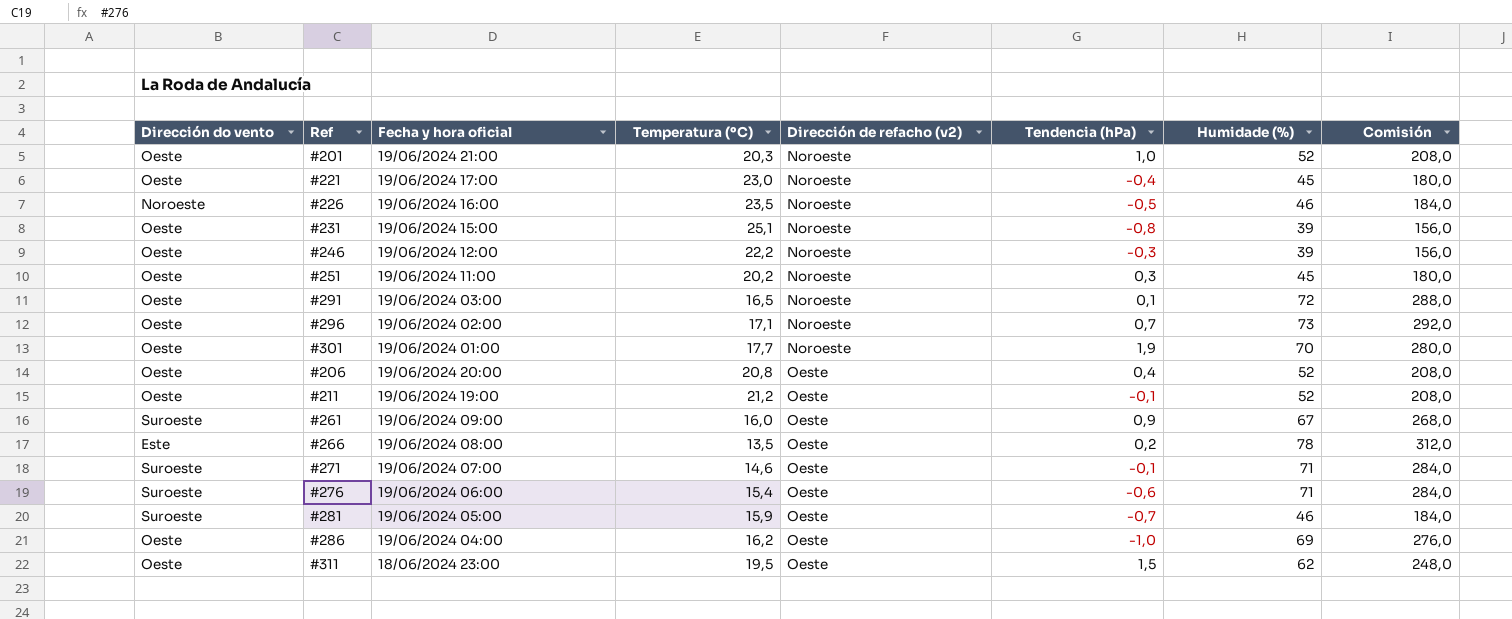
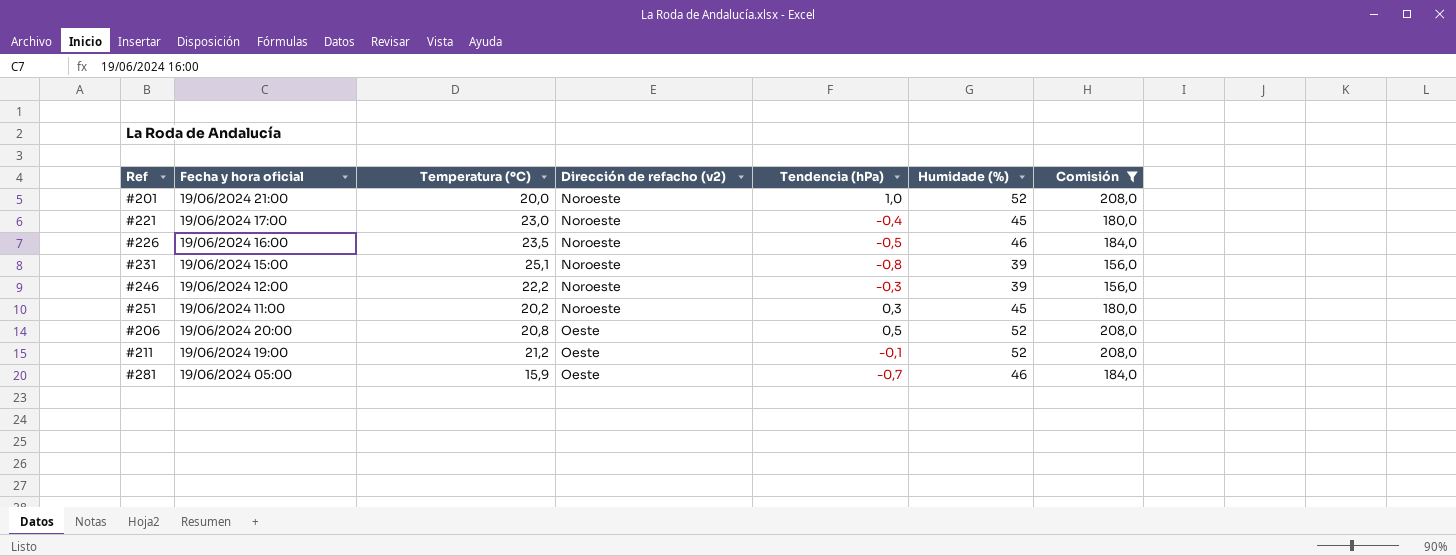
filter: none -> Comisión <= 208,0
column Dirección do vento | position: 1 -> none
#201 | Temperatura (ºC): 20,3 -> 20,0
#206 | Tendencia (hPa): 0,4 -> 0,5

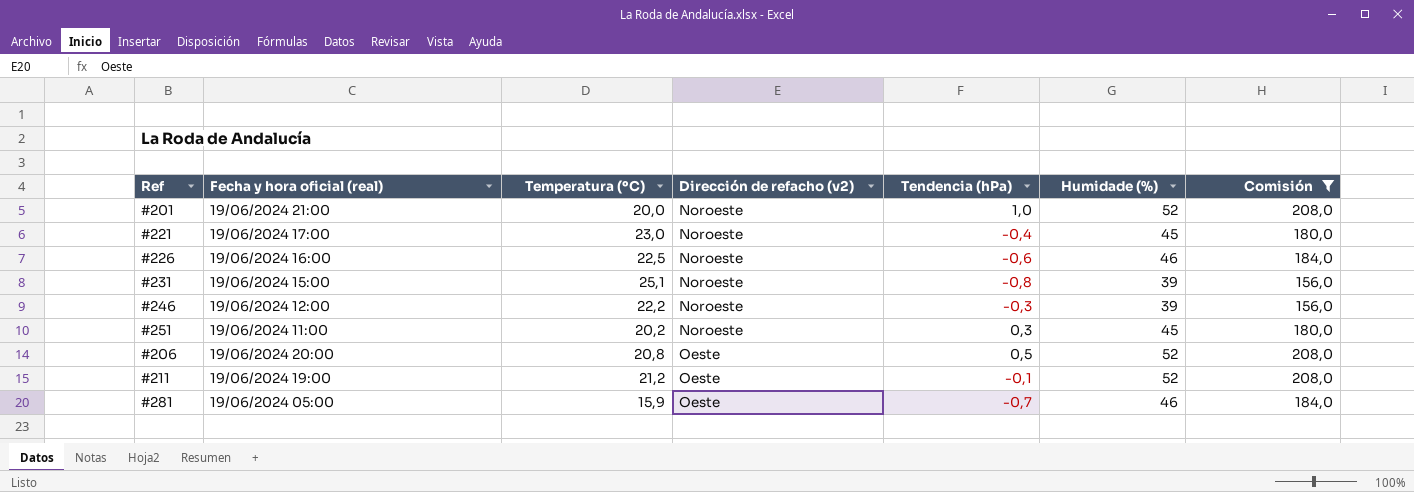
column name: Fecha y hora oficial -> Fecha y hora oficial (real)
#226 | Temperatura (ºC): 23,5 -> 22,5
#226 | Tendencia (hPa): -0,5 -> -0,6

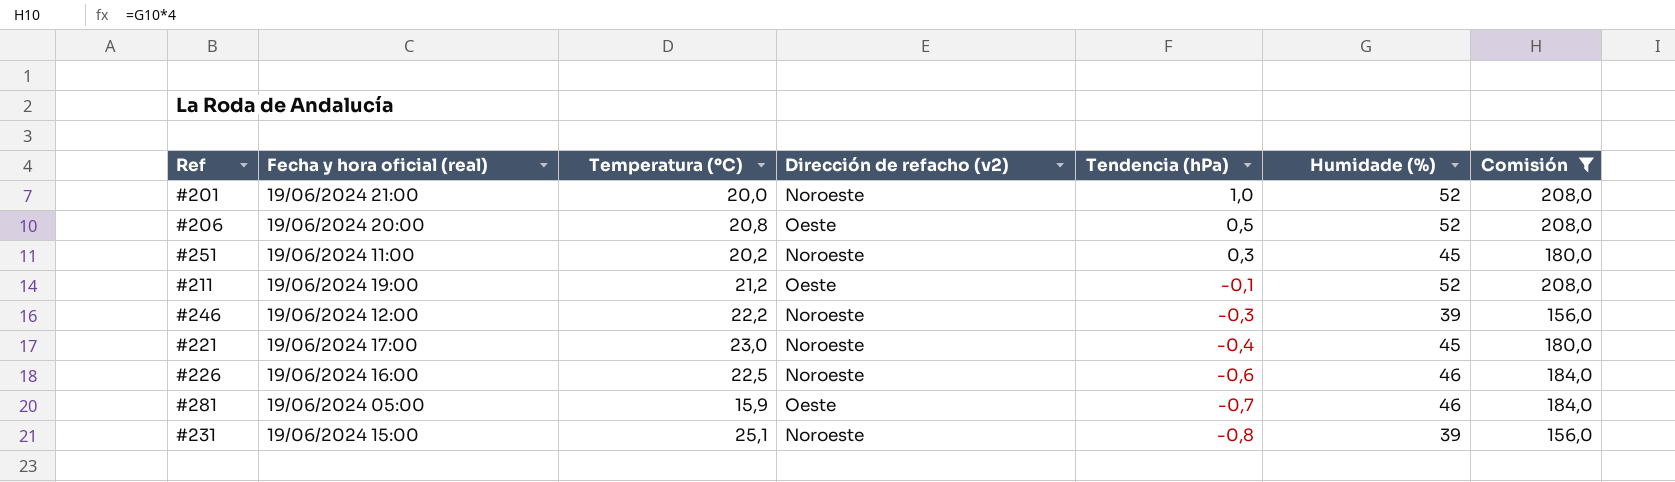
row order: Dirección de refacho (v2) ascending -> Tendencia (hPa) descending

